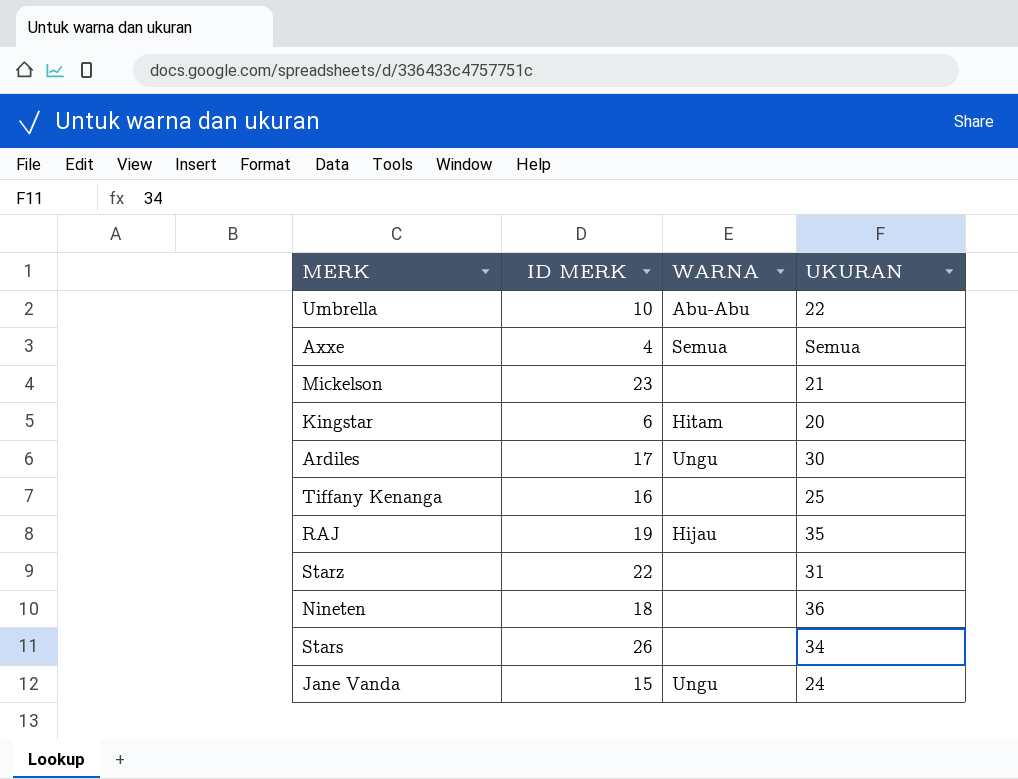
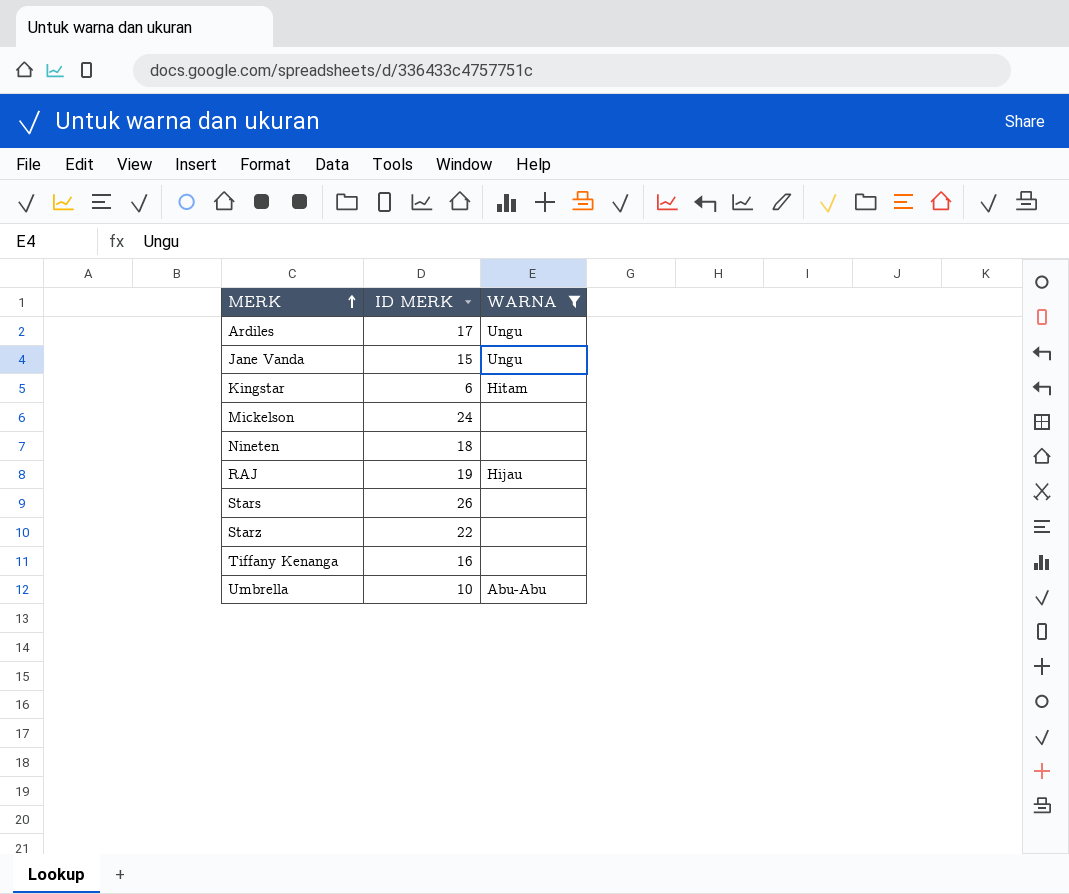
filter: none -> WARNA != Semua
row order: none -> MERK ascending
column UKURAN | position: 4 -> none
Mickelson | ID MERK: 23 -> 24

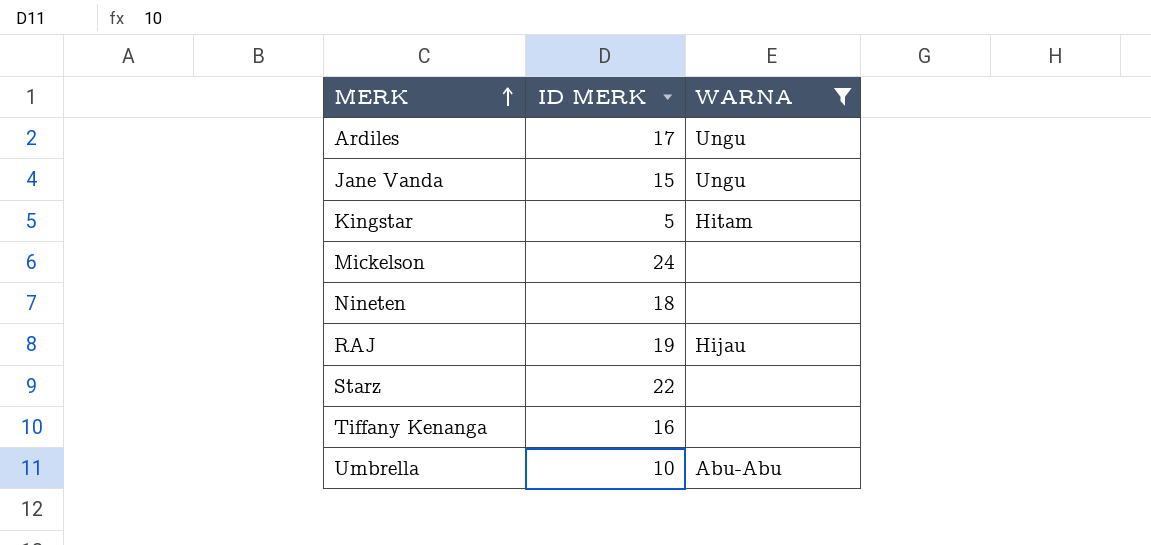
row Stars: 26 | none -> none
Kingstar | ID MERK: 6 -> 5

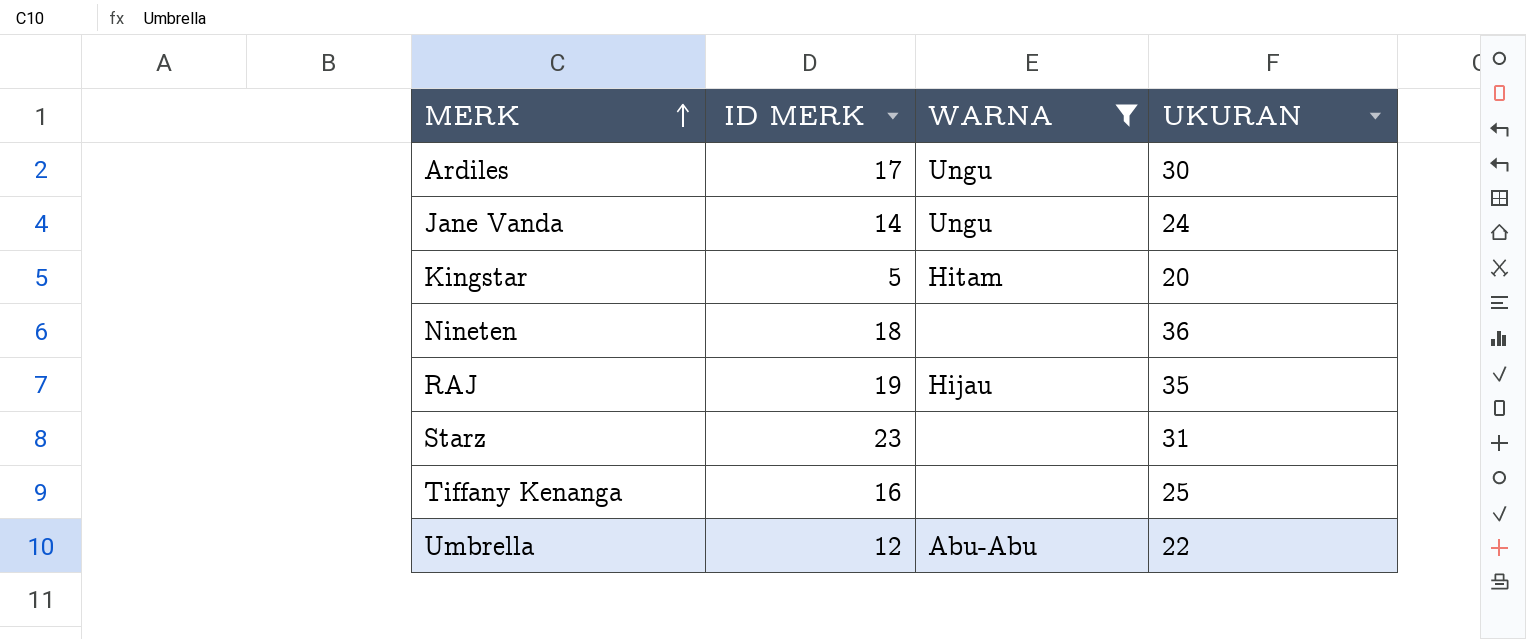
column UKURAN | position: none -> 4
row Mickelson: 24 | none -> none
Jane Vanda | ID MERK: 15 -> 14
Starz | ID MERK: 22 -> 23
Umbrella | ID MERK: 10 -> 12

